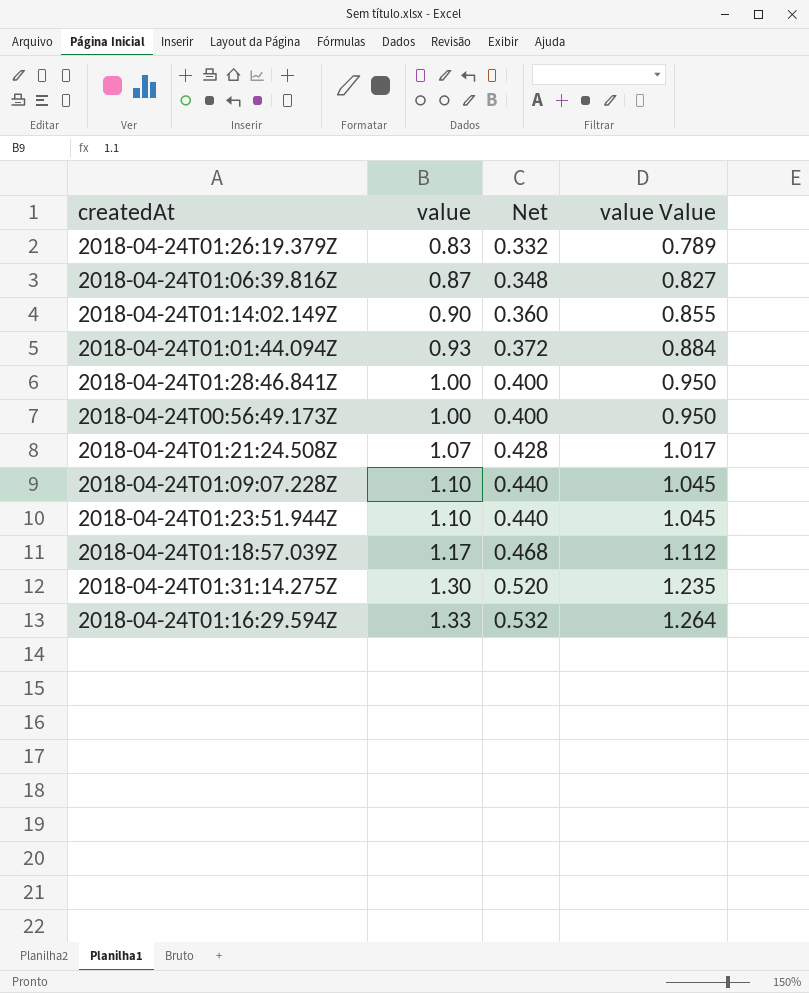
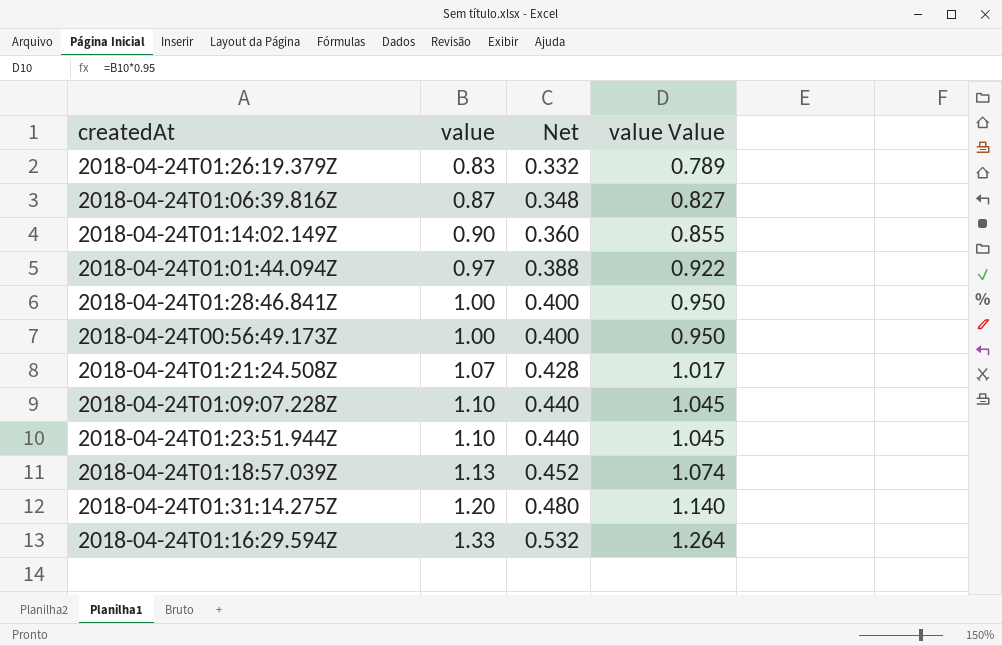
2018-04-24T01:01:44.094Z | value: 0.93 -> 0.97
2018-04-24T01:01:44.094Z | Net: 0.372 -> 0.388
2018-04-24T01:01:44.094Z | value Value: 0.884 -> 0.922
2018-04-24T01:18:57.039Z | value: 1.17 -> 1.13
2018-04-24T01:18:57.039Z | Net: 0.468 -> 0.452
2018-04-24T01:18:57.039Z | value Value: 1.112 -> 1.074
2018-04-24T01:31:14.275Z | value: 1.30 -> 1.20
2018-04-24T01:31:14.275Z | Net: 0.520 -> 0.480
2018-04-24T01:31:14.275Z | value Value: 1.235 -> 1.140

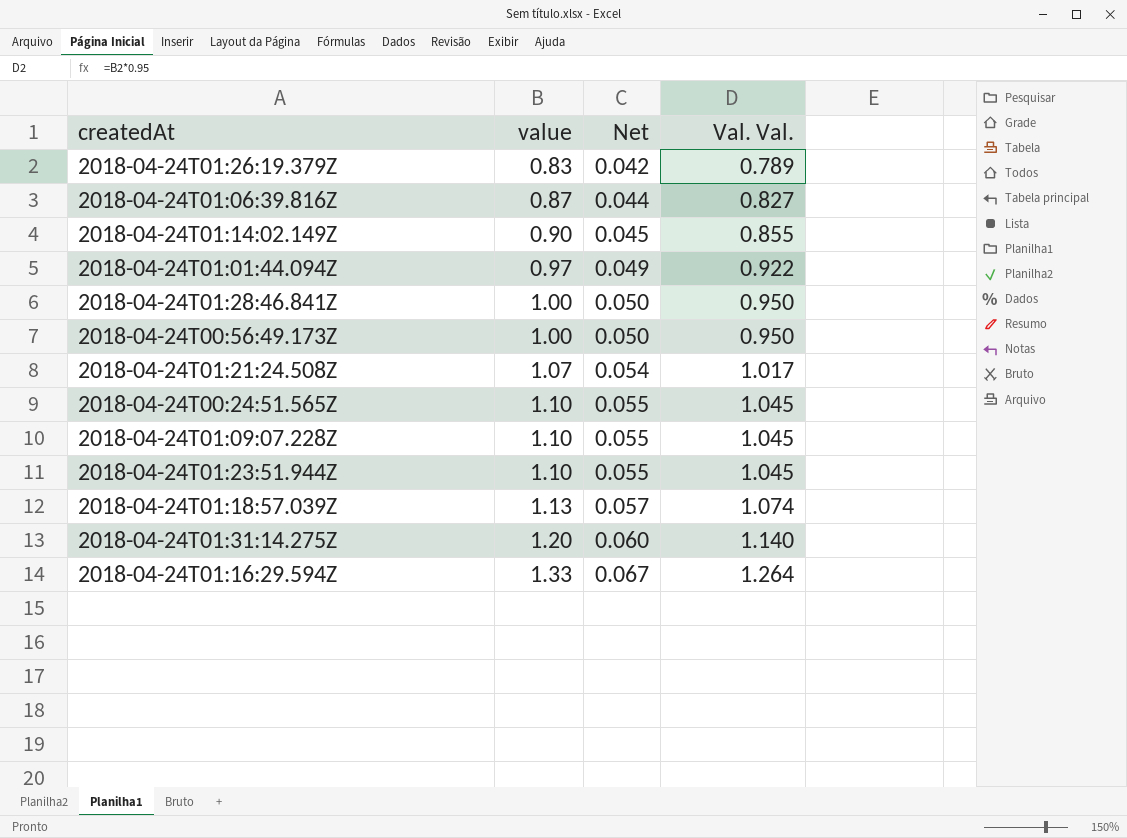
column Net | formula: [value] * 0.4 -> [value] * 0.05
column name: value Value -> Val. Val.
row 2018-04-24T00:24:51.565Z: none -> 1.10 | 0.055 | 1.045

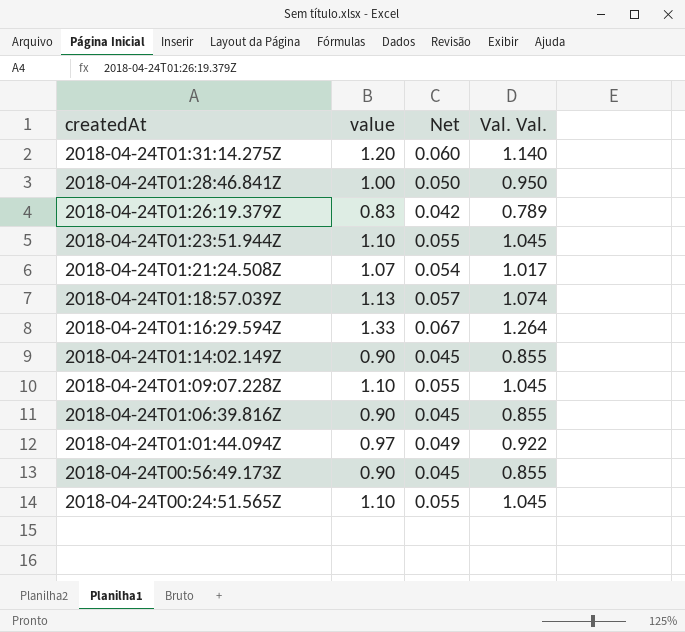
row order: value ascending -> createdAt descending
2018-04-24T01:06:39.816Z | value: 0.87 -> 0.90
2018-04-24T01:06:39.816Z | Net: 0.044 -> 0.045
2018-04-24T01:06:39.816Z | Val. Val.: 0.827 -> 0.855
2018-04-24T00:56:49.173Z | value: 1.00 -> 0.90
2018-04-24T00:56:49.173Z | Net: 0.050 -> 0.045
2018-04-24T00:56:49.173Z | Val. Val.: 0.950 -> 0.855

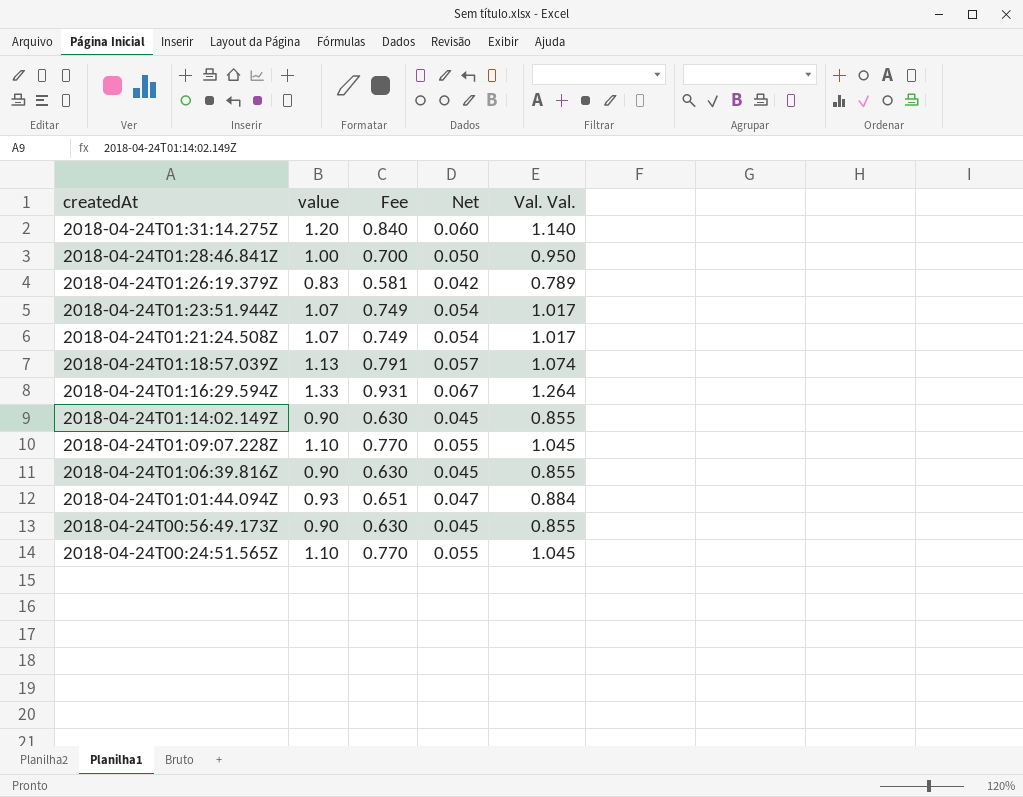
column Fee | formula: none -> [value] * 0.7
2018-04-24T01:23:51.944Z | value: 1.10 -> 1.07
2018-04-24T01:23:51.944Z | Net: 0.055 -> 0.054
2018-04-24T01:23:51.944Z | Val. Val.: 1.045 -> 1.017
2018-04-24T01:01:44.094Z | value: 0.97 -> 0.93
2018-04-24T01:01:44.094Z | Net: 0.049 -> 0.047
2018-04-24T01:01:44.094Z | Val. Val.: 0.922 -> 0.884

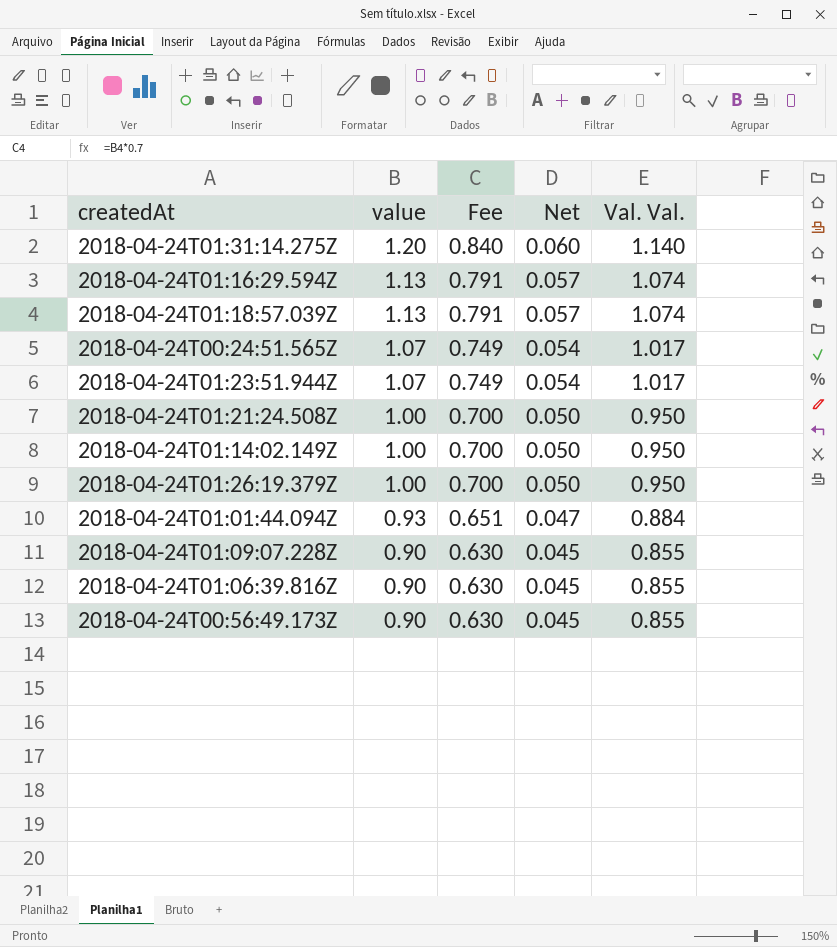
row order: createdAt descending -> value descending
row 2018-04-24T01:28:46.841Z: 1.00 | 0.700 | 0.050 | 0.950 -> none
2018-04-24T01:16:29.594Z | value: 1.33 -> 1.13
2018-04-24T01:16:29.594Z | Fee: 0.931 -> 0.791
2018-04-24T01:16:29.594Z | Net: 0.067 -> 0.057
2018-04-24T01:16:29.594Z | Val. Val.: 1.264 -> 1.074
2018-04-24T00:24:51.565Z | value: 1.10 -> 1.07
2018-04-24T00:24:51.565Z | Fee: 0.770 -> 0.749
2018-04-24T00:24:51.565Z | Net: 0.055 -> 0.054
2018-04-24T00:24:51.565Z | Val. Val.: 1.045 -> 1.017
2018-04-24T01:21:24.508Z | value: 1.07 -> 1.00
2018-04-24T01:21:24.508Z | Fee: 0.749 -> 0.700
2018-04-24T01:21:24.508Z | Net: 0.054 -> 0.050
2018-04-24T01:21:24.508Z | Val. Val.: 1.017 -> 0.950
2018-04-24T01:14:02.149Z | value: 0.90 -> 1.00
2018-04-24T01:14:02.149Z | Fee: 0.630 -> 0.700
2018-04-24T01:14:02.149Z | Net: 0.045 -> 0.050
2018-04-24T01:14:02.149Z | Val. Val.: 0.855 -> 0.950
2018-04-24T01:26:19.379Z | value: 0.83 -> 1.00
2018-04-24T01:26:19.379Z | Fee: 0.581 -> 0.700
2018-04-24T01:26:19.379Z | Net: 0.042 -> 0.050
2018-04-24T01:26:19.379Z | Val. Val.: 0.789 -> 0.950
2018-04-24T01:09:07.228Z | value: 1.10 -> 0.90
2018-04-24T01:09:07.228Z | Fee: 0.770 -> 0.630
2018-04-24T01:09:07.228Z | Net: 0.055 -> 0.045
2018-04-24T01:09:07.228Z | Val. Val.: 1.045 -> 0.855

